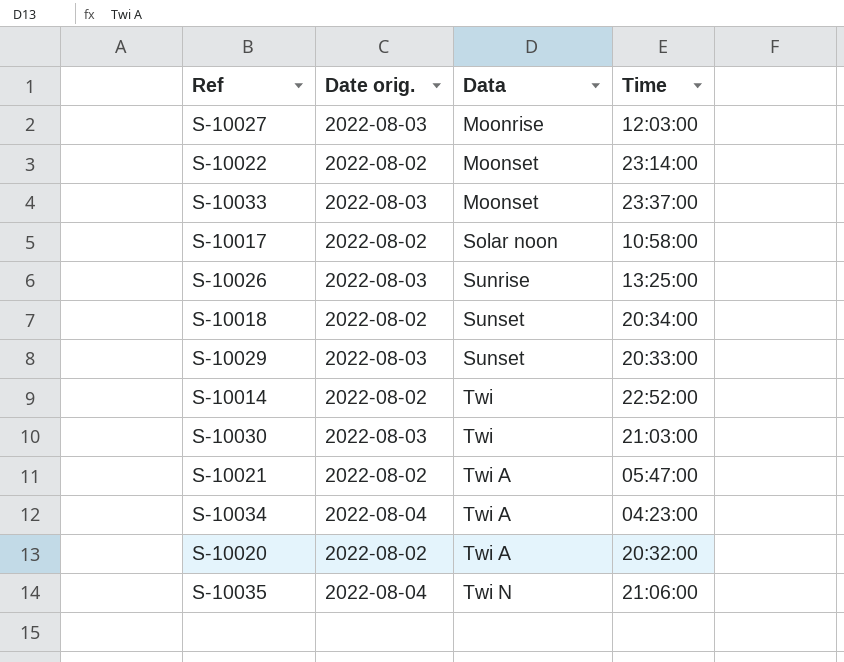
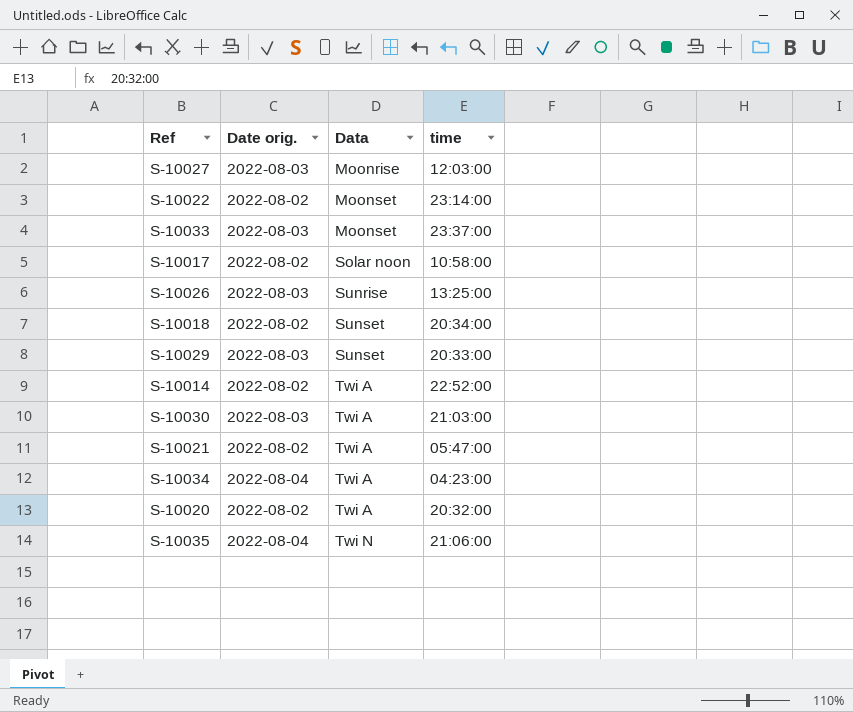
column name: Time -> time
S-10014 | Data: Twi -> Twi A
S-10030 | Data: Twi -> Twi A

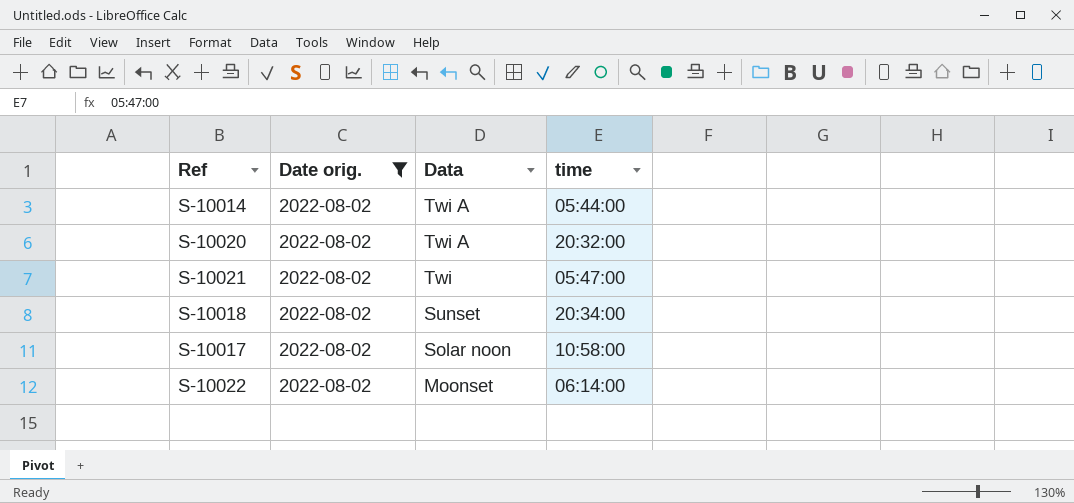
filter: none -> Date orig. = 2022-08-02
row order: Data ascending -> Data descending
S-10014 | time: 22:52:00 -> 05:44:00
S-10021 | Data: Twi A -> Twi
S-10022 | time: 23:14:00 -> 06:14:00

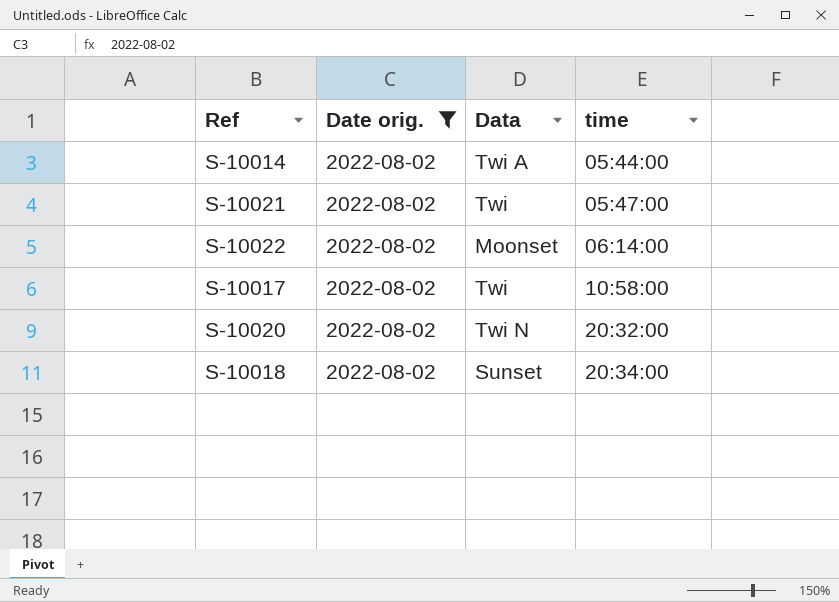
row order: Data descending -> time ascending
S-10017 | Data: Solar noon -> Twi
S-10020 | Data: Twi A -> Twi N

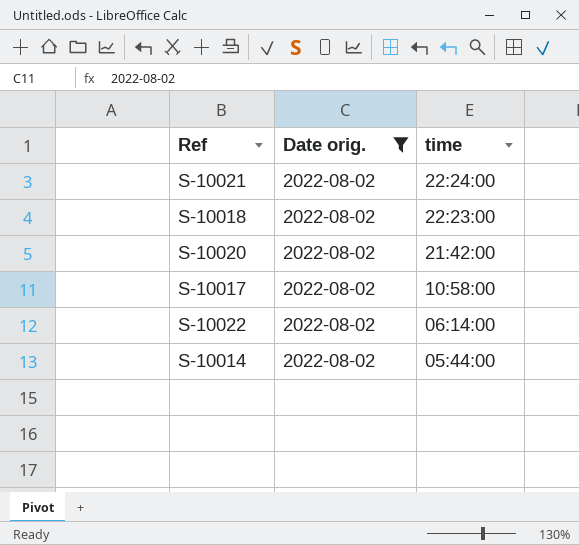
row order: time ascending -> time descending
column Data | position: 3 -> none
S-10021 | time: 05:47:00 -> 22:24:00
S-10018 | time: 20:34:00 -> 22:23:00
S-10020 | time: 20:32:00 -> 21:42:00

